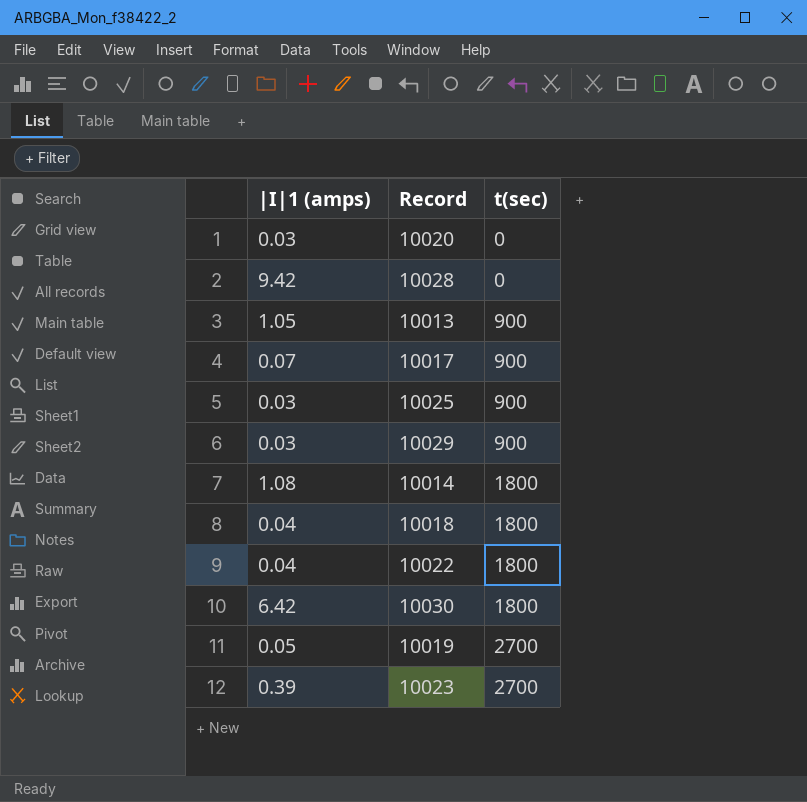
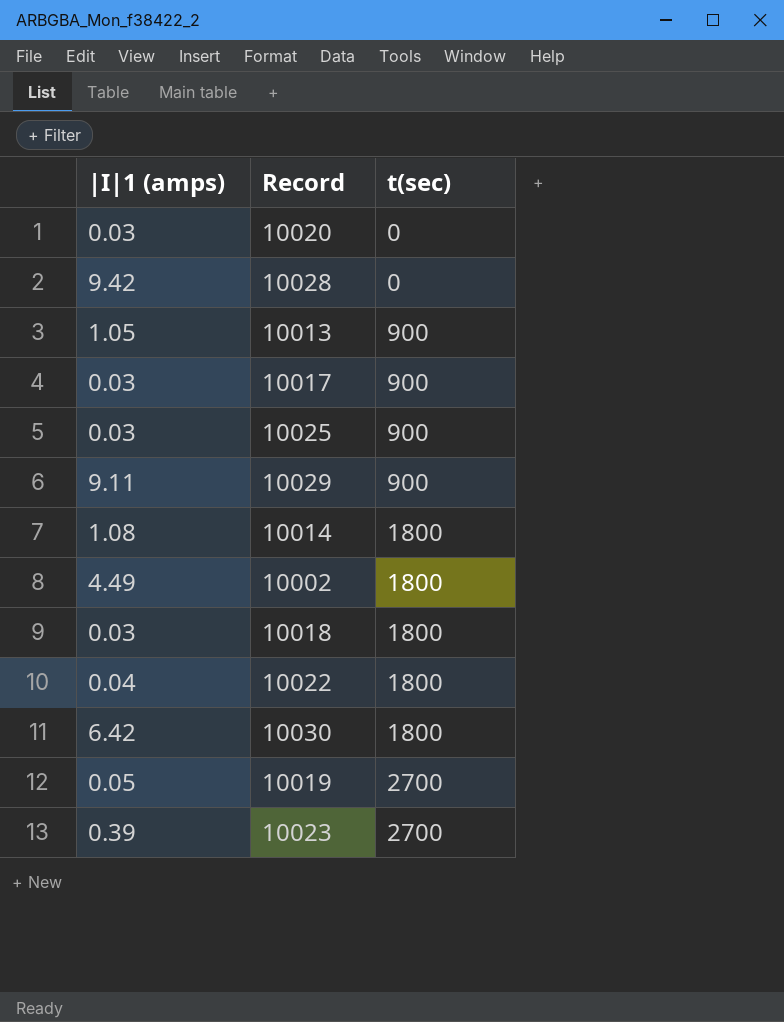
10017 | |I|1 (amps): 0.07 -> 0.03
10029 | |I|1 (amps): 0.03 -> 9.11
row 10002: none -> 4.49 | 1800
10018 | |I|1 (amps): 0.04 -> 0.03

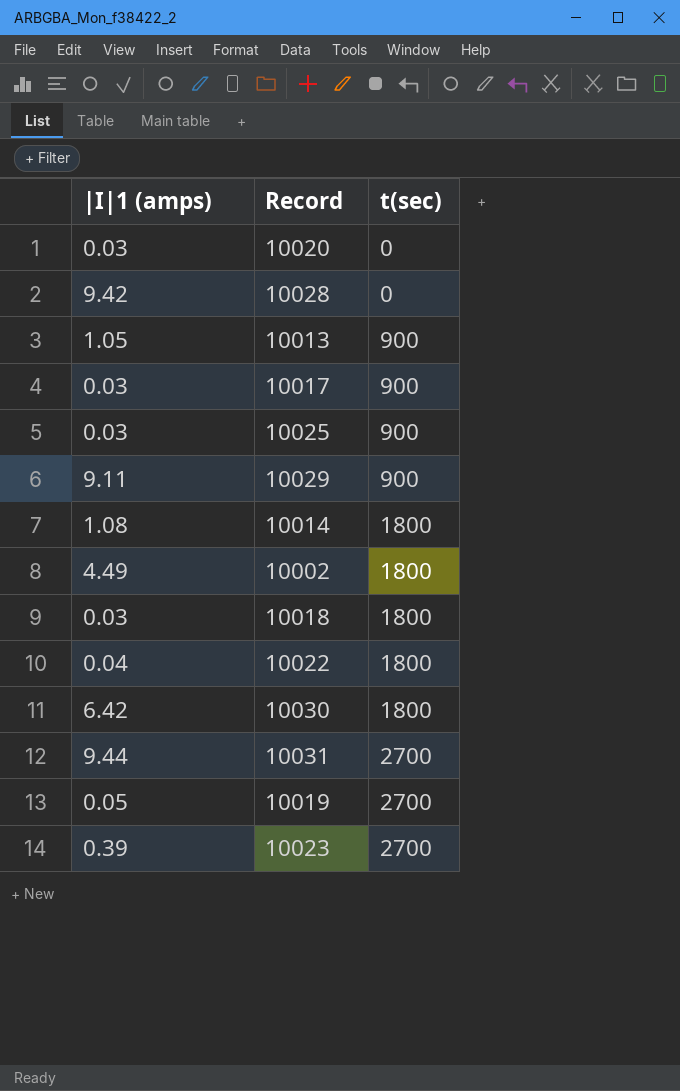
row 10031: none -> 9.44 | 2700

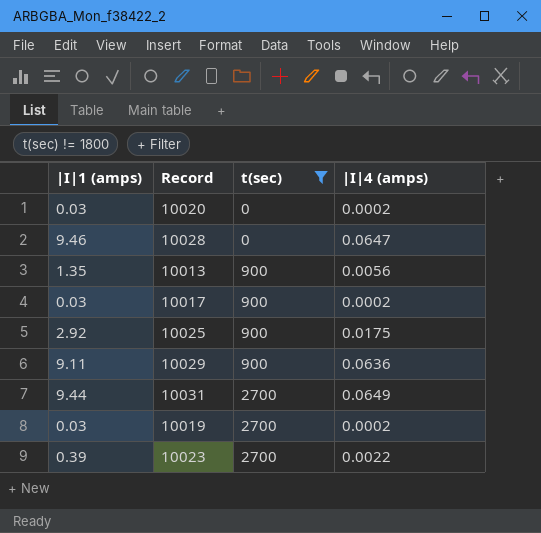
filter: none -> t(sec) != 1800
column |I|4 (amps) | position: none -> 4
10028 | |I|1 (amps): 9.42 -> 9.46
10013 | |I|1 (amps): 1.05 -> 1.35
10025 | |I|1 (amps): 0.03 -> 2.92
10019 | |I|1 (amps): 0.05 -> 0.03

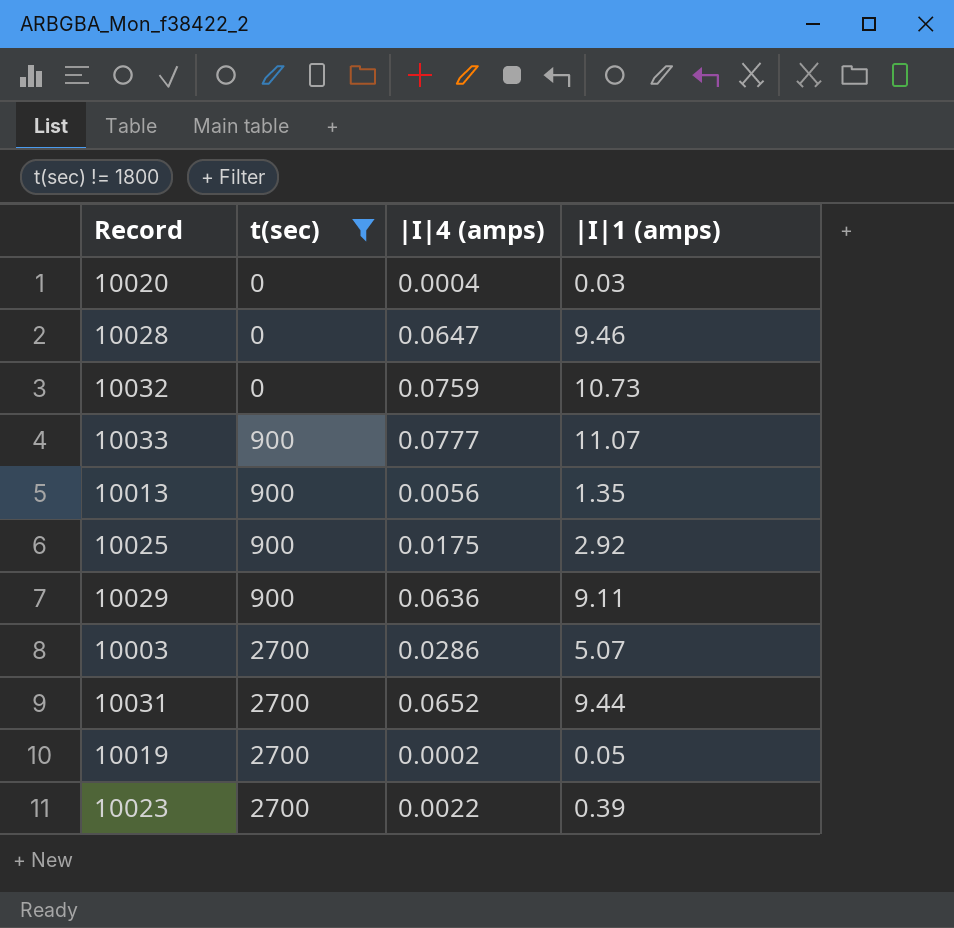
column |I|1 (amps) | position: 1 -> 4
row 10017: 0.03 | 900 | 0.0002 -> none
10020 | |I|4 (amps): 0.0002 -> 0.0004
row 10032: none -> 0 | 0.0759 | 10.73
row 10033: none -> 900 | 0.0777 | 11.07
row 10003: none -> 2700 | 0.0286 | 5.07
10031 | |I|4 (amps): 0.0649 -> 0.0652
10019 | |I|1 (amps): 0.03 -> 0.05

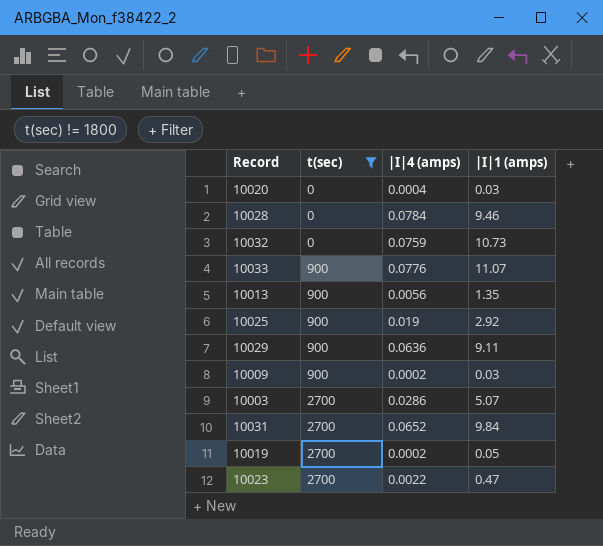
10028 | |I|4 (amps): 0.0647 -> 0.0784
10033 | |I|4 (amps): 0.0777 -> 0.0776
10025 | |I|4 (amps): 0.0175 -> 0.019
row 10009: none -> 900 | 0.0002 | 0.03
10031 | |I|1 (amps): 9.44 -> 9.84
10023 | |I|1 (amps): 0.39 -> 0.47

